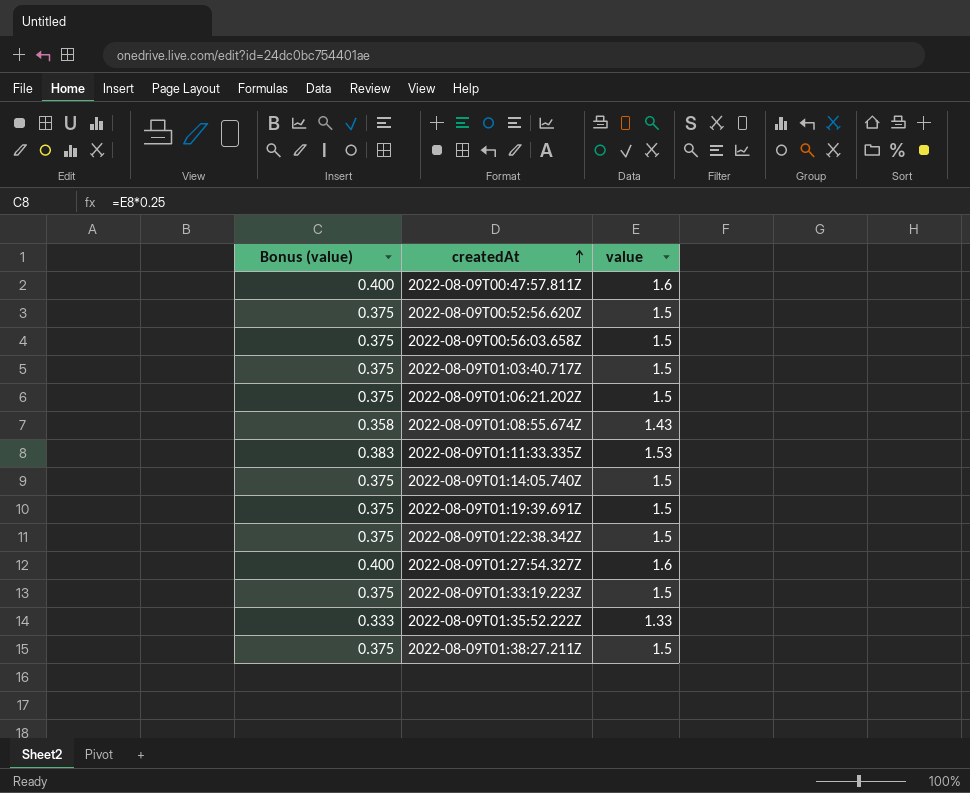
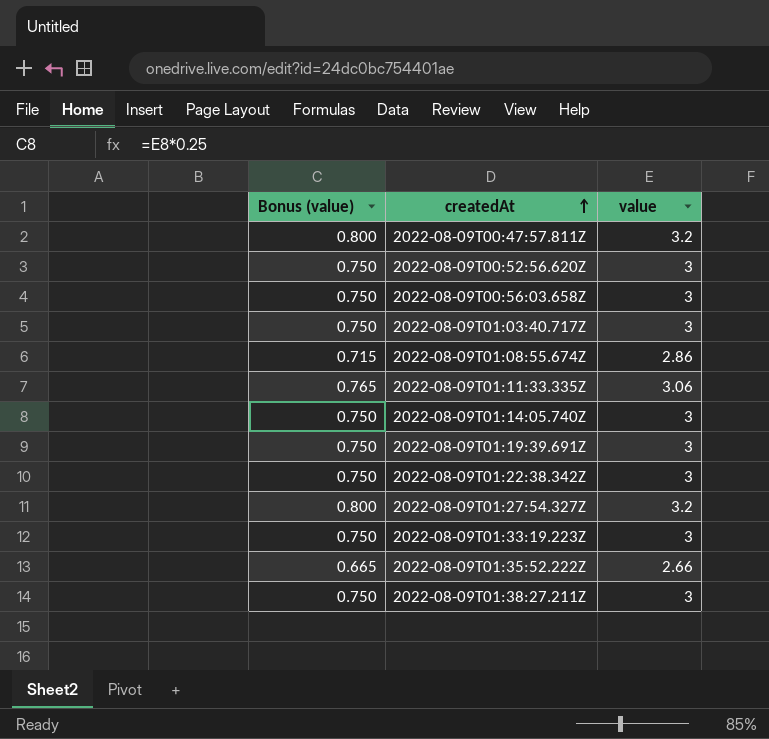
row 2022-08-09T01:06:21.202Z: 0.375 | 1.5 -> none
2022-08-09T00:47:57.811Z | Bonus (value): 0.400 -> 0.800
2022-08-09T00:47:57.811Z | value: 1.6 -> 3.2
2022-08-09T00:52:56.620Z | Bonus (value): 0.375 -> 0.750
2022-08-09T00:52:56.620Z | value: 1.5 -> 3
2022-08-09T00:56:03.658Z | Bonus (value): 0.375 -> 0.750
2022-08-09T00:56:03.658Z | value: 1.5 -> 3
2022-08-09T01:03:40.717Z | Bonus (value): 0.375 -> 0.750
2022-08-09T01:03:40.717Z | value: 1.5 -> 3
2022-08-09T01:08:55.674Z | Bonus (value): 0.358 -> 0.715
2022-08-09T01:08:55.674Z | value: 1.43 -> 2.86
2022-08-09T01:11:33.335Z | Bonus (value): 0.383 -> 0.765
2022-08-09T01:11:33.335Z | value: 1.53 -> 3.06
2022-08-09T01:14:05.740Z | Bonus (value): 0.375 -> 0.750
2022-08-09T01:14:05.740Z | value: 1.5 -> 3
2022-08-09T01:19:39.691Z | Bonus (value): 0.375 -> 0.750
2022-08-09T01:19:39.691Z | value: 1.5 -> 3
2022-08-09T01:22:38.342Z | Bonus (value): 0.375 -> 0.750
2022-08-09T01:22:38.342Z | value: 1.5 -> 3
2022-08-09T01:27:54.327Z | Bonus (value): 0.400 -> 0.800
2022-08-09T01:27:54.327Z | value: 1.6 -> 3.2
2022-08-09T01:33:19.223Z | Bonus (value): 0.375 -> 0.750
2022-08-09T01:33:19.223Z | value: 1.5 -> 3
2022-08-09T01:35:52.222Z | Bonus (value): 0.333 -> 0.665
2022-08-09T01:35:52.222Z | value: 1.33 -> 2.66
2022-08-09T01:38:27.211Z | Bonus (value): 0.375 -> 0.750
2022-08-09T01:38:27.211Z | value: 1.5 -> 3

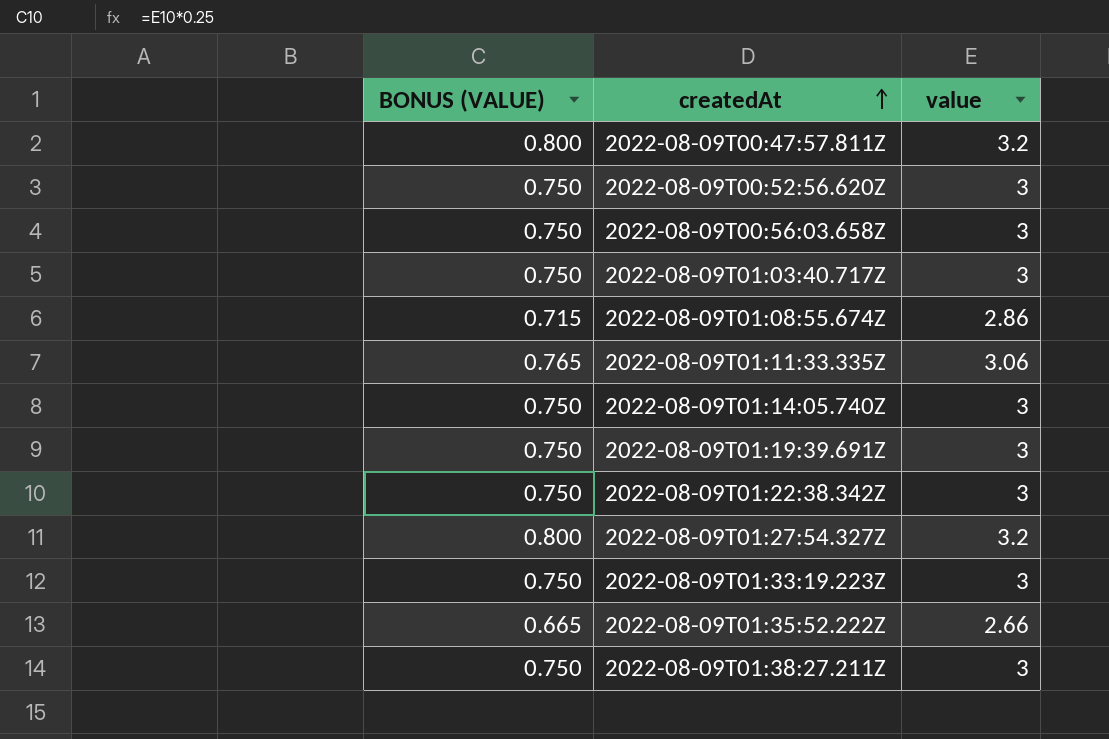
column name: Bonus (value) -> BONUS (VALUE)

